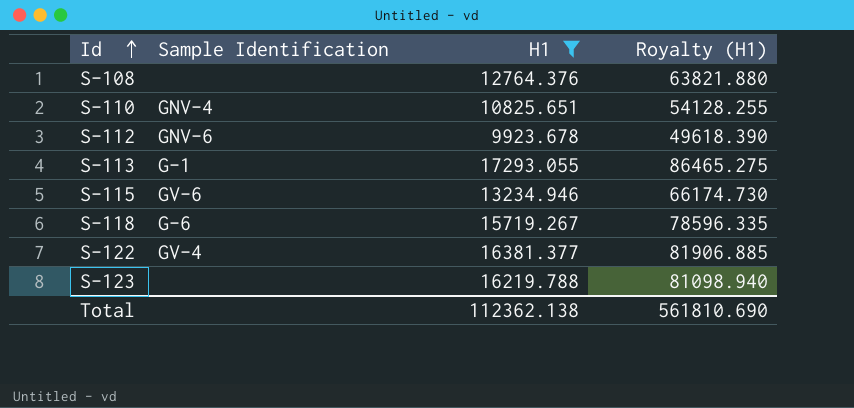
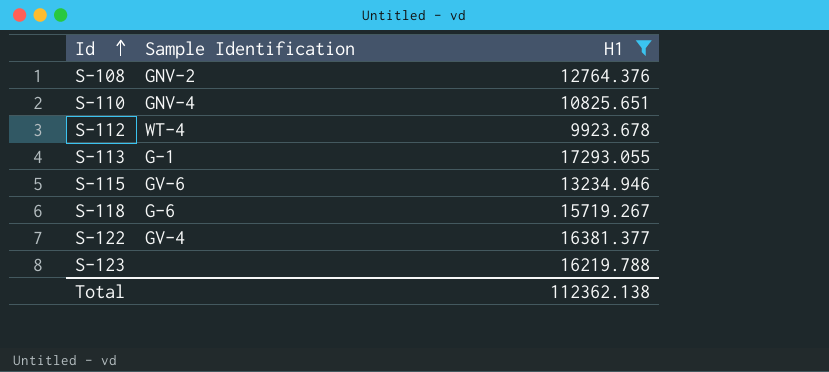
column Royalty (H1) | formula: [H1] * 5 -> none
S-108 | Sample Identification: none -> GNV-2
S-112 | Sample Identification: GNV-6 -> WT-4

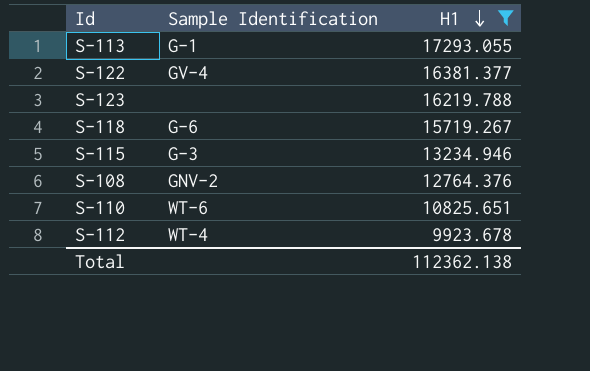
row order: Id ascending -> H1 descending
S-115 | Sample Identification: GV-6 -> G-3
S-110 | Sample Identification: GNV-4 -> WT-6

